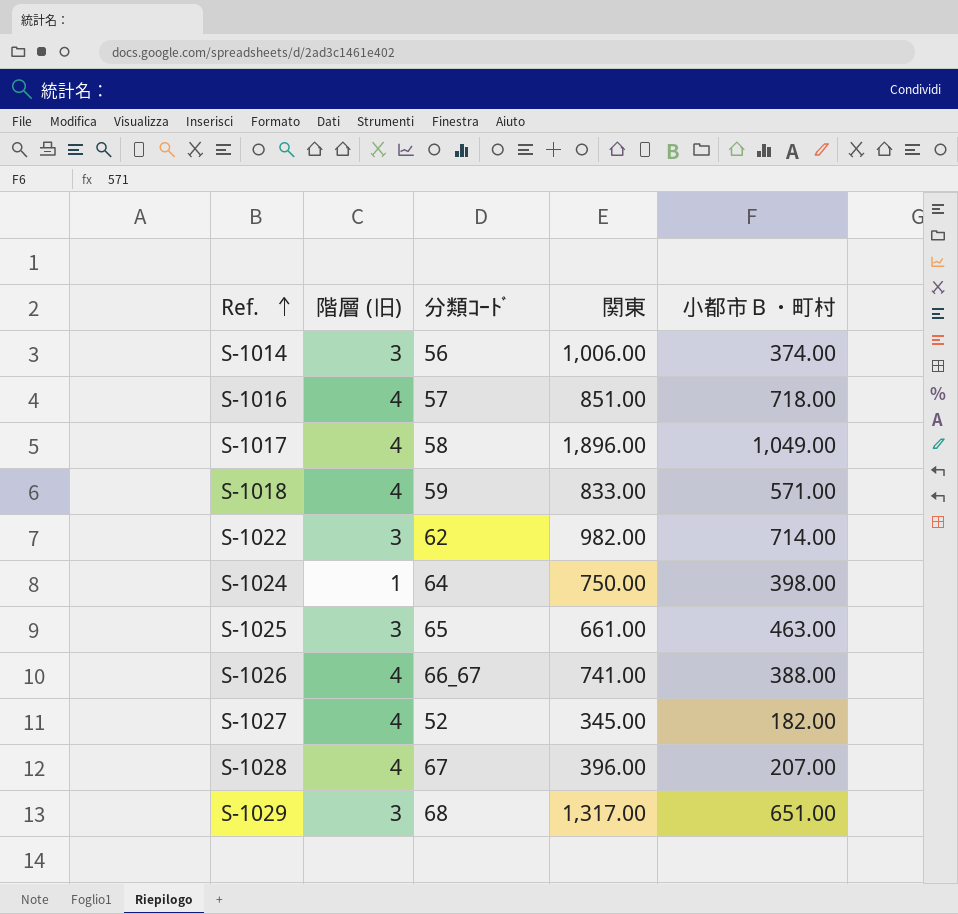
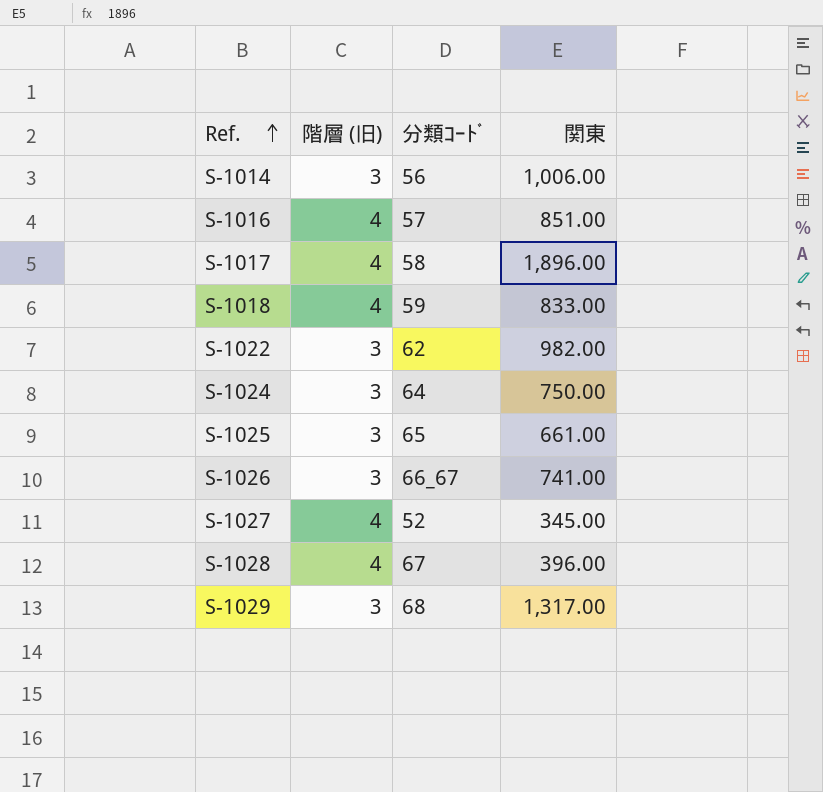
column 小都市Ｂ・町村 | position: 5 -> none
S-1024 | 階層 (旧): 1 -> 3
S-1026 | 階層 (旧): 4 -> 3

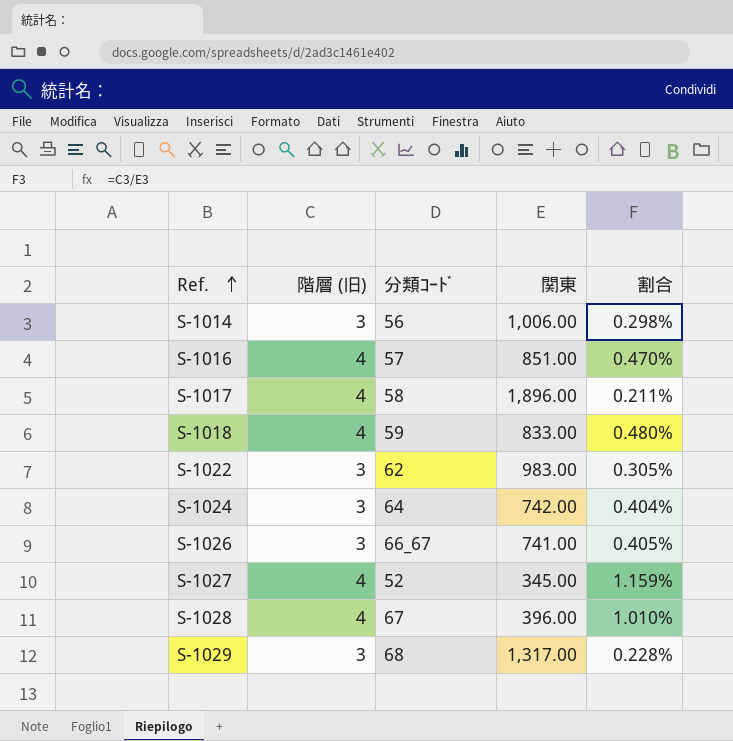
column 割合 | formula: none -> [階層 (旧)] / [関東]
row S-1025: 3 | 65 | 661.00 -> none
S-1022 | 関東: 982.00 -> 983.00
S-1024 | 関東: 750.00 -> 742.00

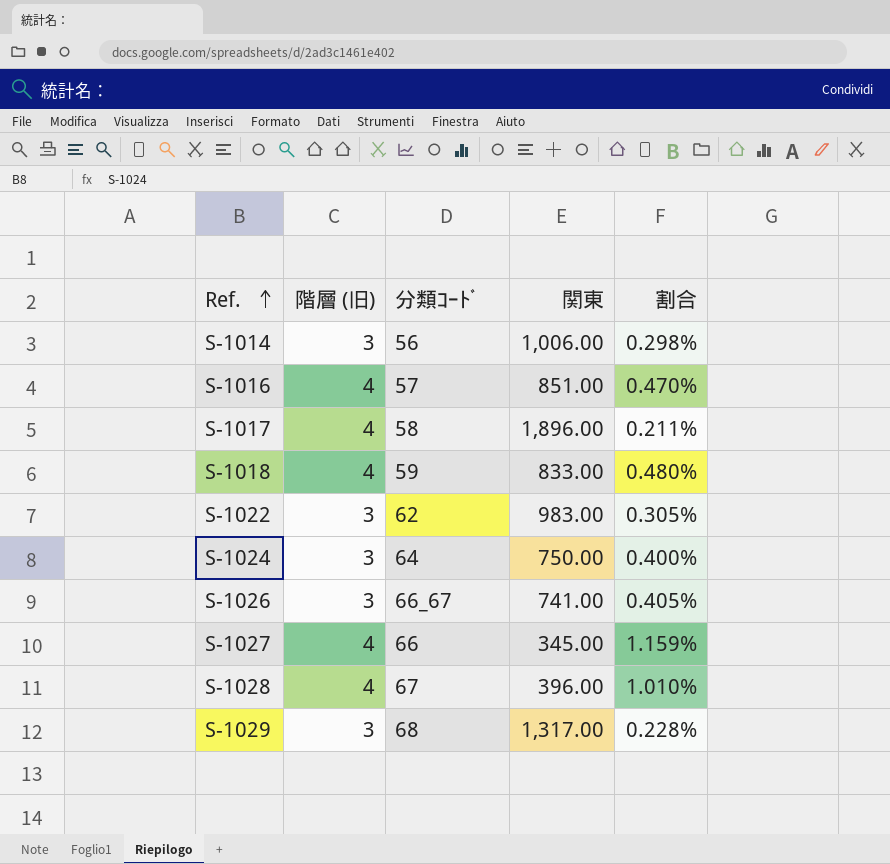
S-1024 | 関東: 742.00 -> 750.00
S-1024 | 割合: 0.404% -> 0.400%
S-1027 | 分類ｺｰﾄﾞ: 52 -> 66

